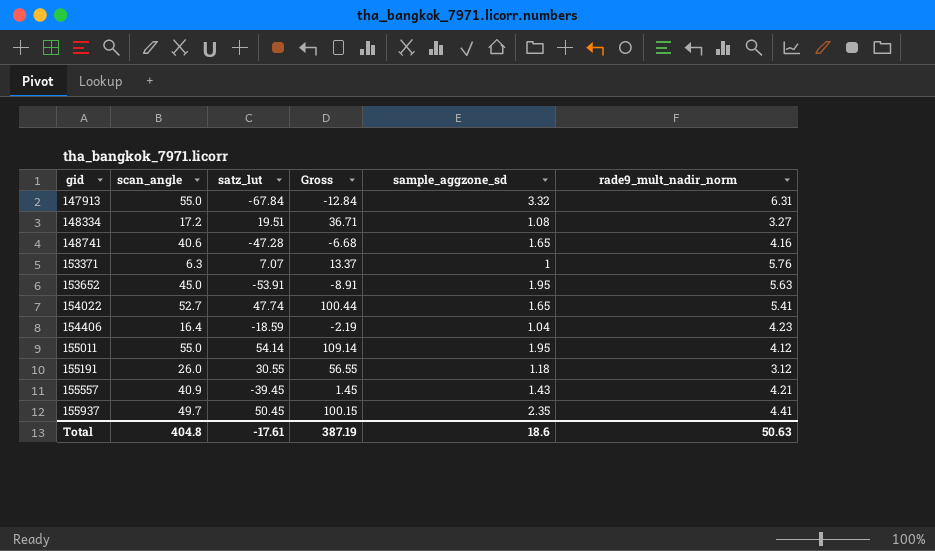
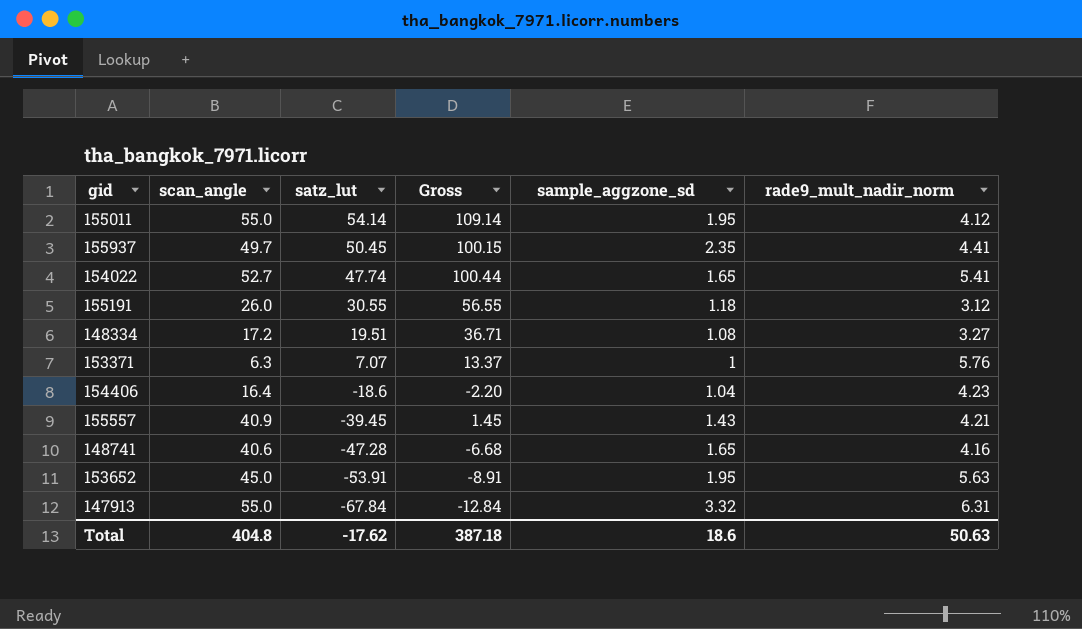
row order: gid ascending -> satz_lut descending
154406 | satz_lut: -18.59 -> -18.6
154406 | Gross: -2.19 -> -2.20
Total | satz_lut: -17.61 -> -17.62
Total | Gross: 387.19 -> 387.18

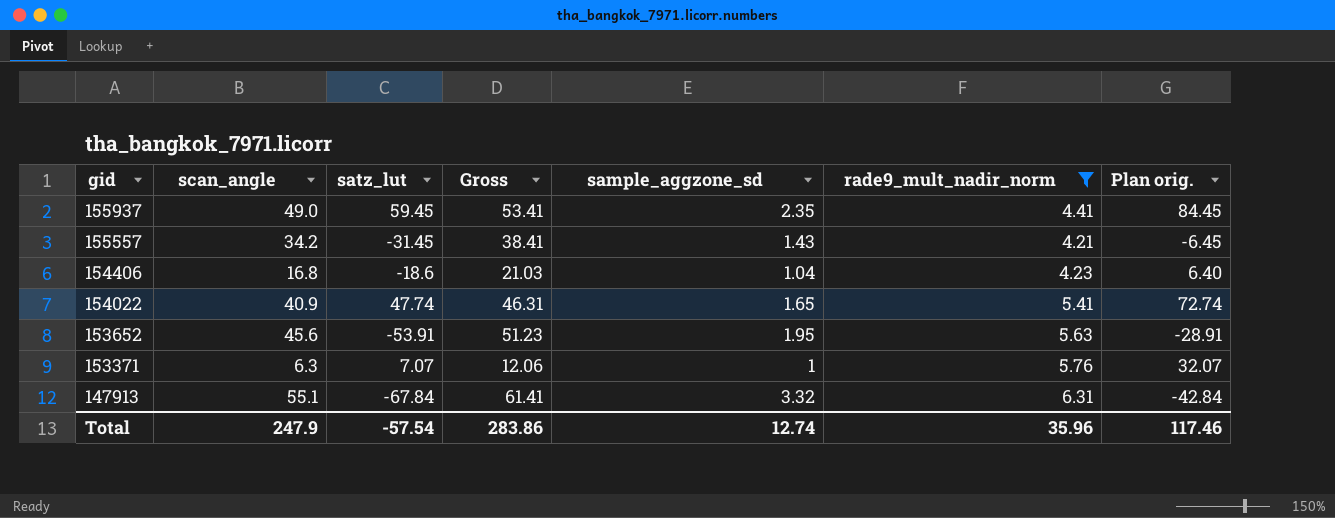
filter: none -> rade9_mult_nadir_norm >= 4.21
row order: satz_lut descending -> gid descending
column Gross | formula: [scan_angle] + [satz_lut] -> [scan_angle] + [rade9_mult_nadir_norm]
column Plan orig. | formula: none -> [satz_lut] + 25
155937 | scan_angle: 49.7 -> 49.0
155937 | satz_lut: 50.45 -> 59.45
155557 | scan_angle: 40.9 -> 34.2
155557 | satz_lut: -39.45 -> -31.45
154406 | scan_angle: 16.4 -> 16.8
154022 | scan_angle: 52.7 -> 40.9
153652 | scan_angle: 45.0 -> 45.6
147913 | scan_angle: 55.0 -> 55.1
Total | scan_angle: 404.8 -> 247.9
Total | satz_lut: -17.62 -> -57.54
Total | Gross: 387.18 -> 283.86
Total | sample_aggzone_sd: 18.6 -> 12.74
Total | rade9_mult_nadir_norm: 50.63 -> 35.96

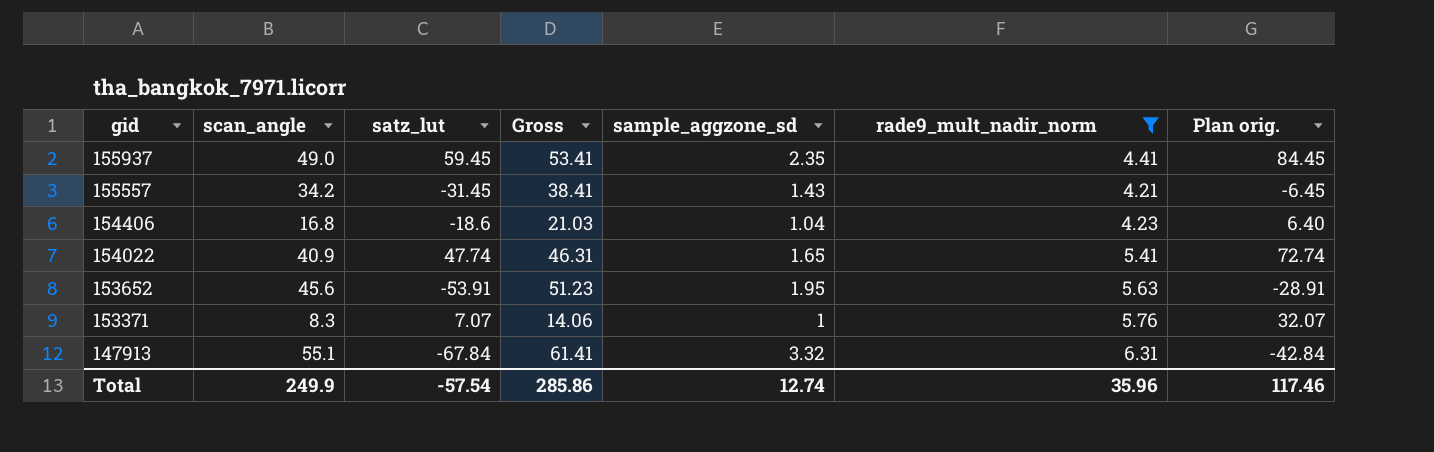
153371 | scan_angle: 6.3 -> 8.3
153371 | Gross: 12.06 -> 14.06
Total | scan_angle: 247.9 -> 249.9
Total | Gross: 283.86 -> 285.86

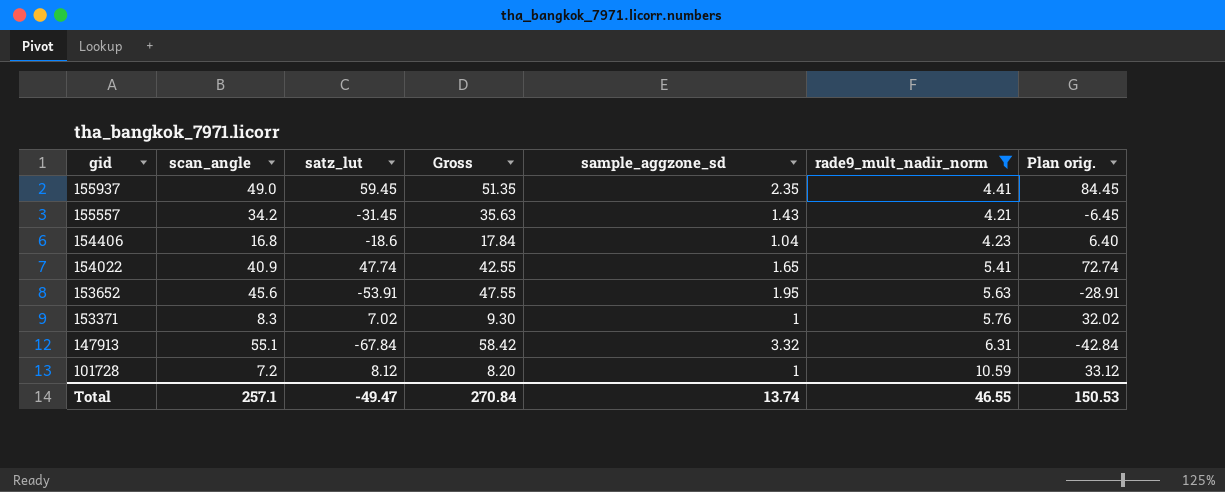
column Gross | formula: [scan_angle] + [rade9_mult_nadir_norm] -> [scan_angle] + [sample_aggzone_sd]
153371 | satz_lut: 7.07 -> 7.02
153371 | Plan orig.: 32.07 -> 32.02
row 101728: none -> 7.2 | 8.12 | 8.20 | 1 | 10.59 | 33.12
Total | scan_angle: 249.9 -> 257.1
Total | satz_lut: -57.54 -> -49.47
Total | Gross: 285.86 -> 270.84
Total | sample_aggzone_sd: 12.74 -> 13.74
Total | rade9_mult_nadir_norm: 35.96 -> 46.55
Total | Plan orig.: 117.46 -> 150.53

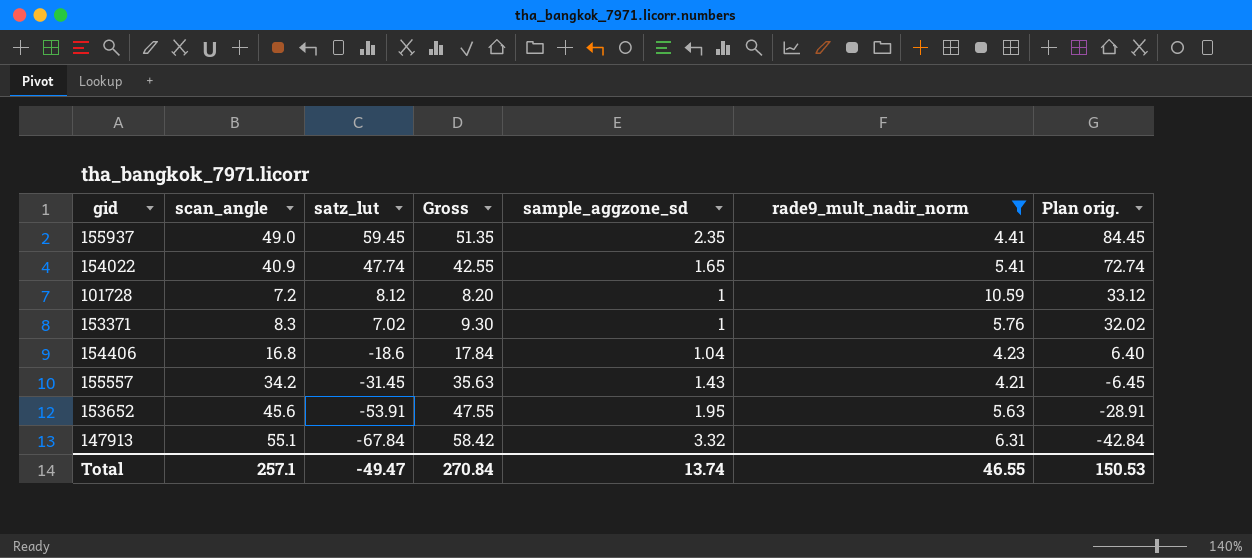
row order: gid descending -> satz_lut descending

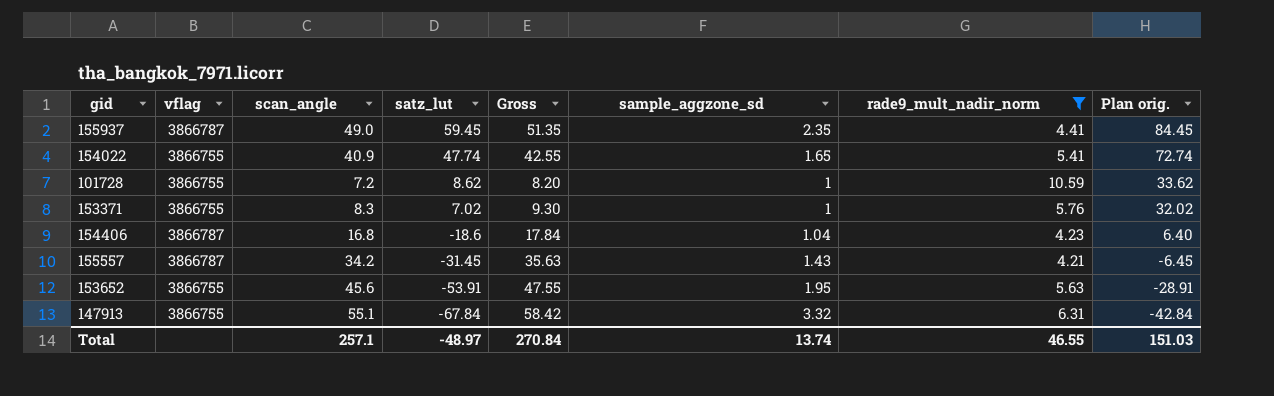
column vflag | position: none -> 2
101728 | satz_lut: 8.12 -> 8.62
101728 | Plan orig.: 33.12 -> 33.62
Total | satz_lut: -49.47 -> -48.97
Total | Plan orig.: 150.53 -> 151.03

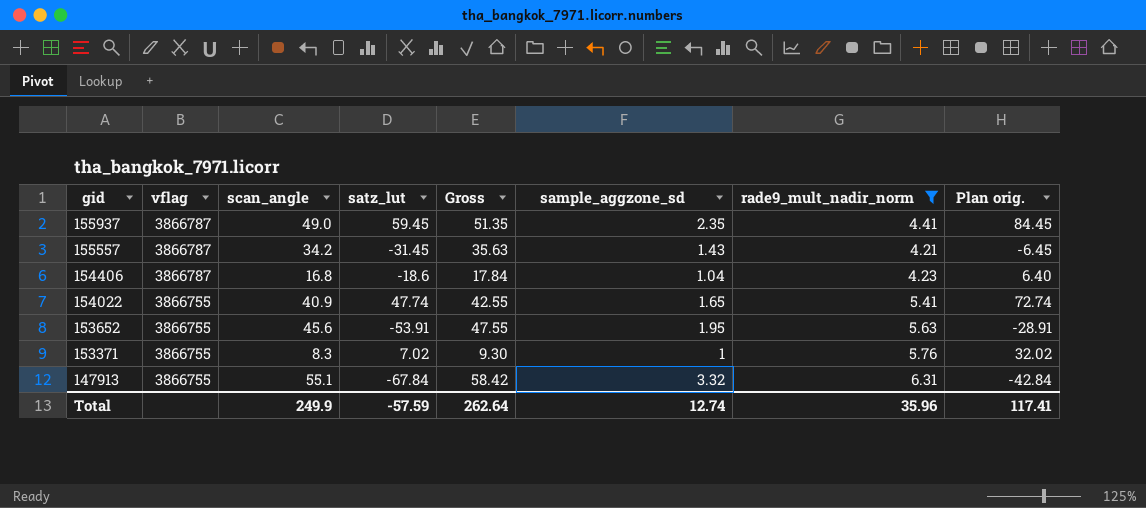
row order: satz_lut descending -> gid descending
row 101728: 3866755 | 7.2 | 8.62 | 8.20 | 1 | 10.59 | 33.62 -> none
Total | scan_angle: 257.1 -> 249.9
Total | satz_lut: -48.97 -> -57.59
Total | Gross: 270.84 -> 262.64
Total | sample_aggzone_sd: 13.74 -> 12.74
Total | rade9_mult_nadir_norm: 46.55 -> 35.96
Total | Plan orig.: 151.03 -> 117.41

